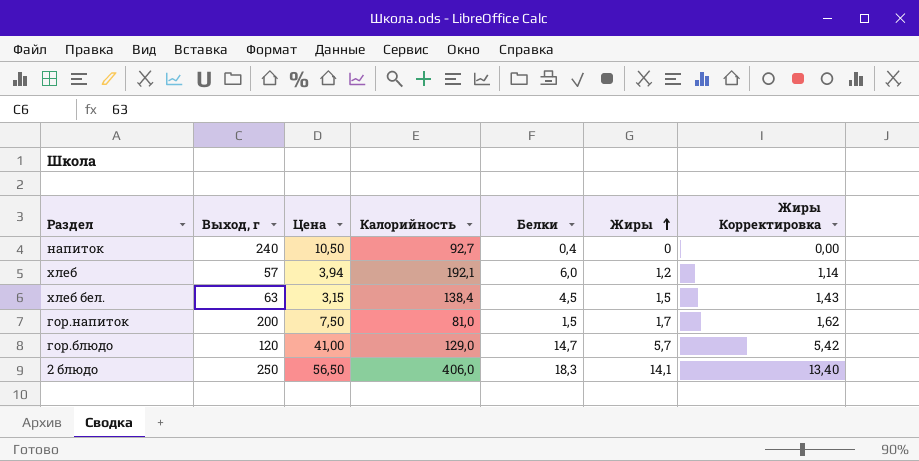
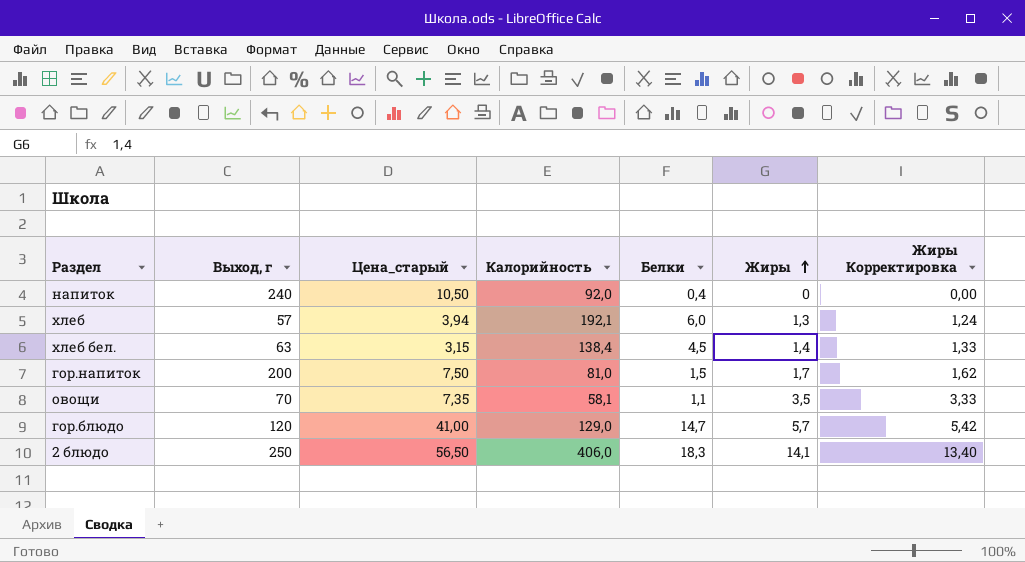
column name: Цена -> Цена_старый
напиток | Калорийность: 92,7 -> 92,0
хлеб | Жиры: 1,2 -> 1,3
хлеб | Жиры Корректировка: 1,14 -> 1,24
хлеб бел. | Жиры: 1,5 -> 1,4
хлеб бел. | Жиры Корректировка: 1,43 -> 1,33
row овощи: none -> 70 | 7,35 | 58,1 | 1,1 | 3,5 | 3,33

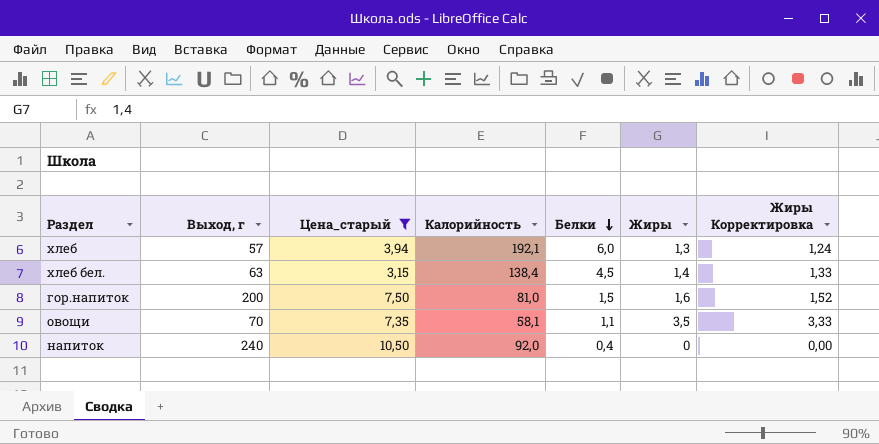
filter: none -> Цена_старый <= 10,50
row order: Жиры ascending -> Белки descending
гор.напиток | Жиры: 1,7 -> 1,6
гор.напиток | Жиры Корректировка: 1,62 -> 1,52

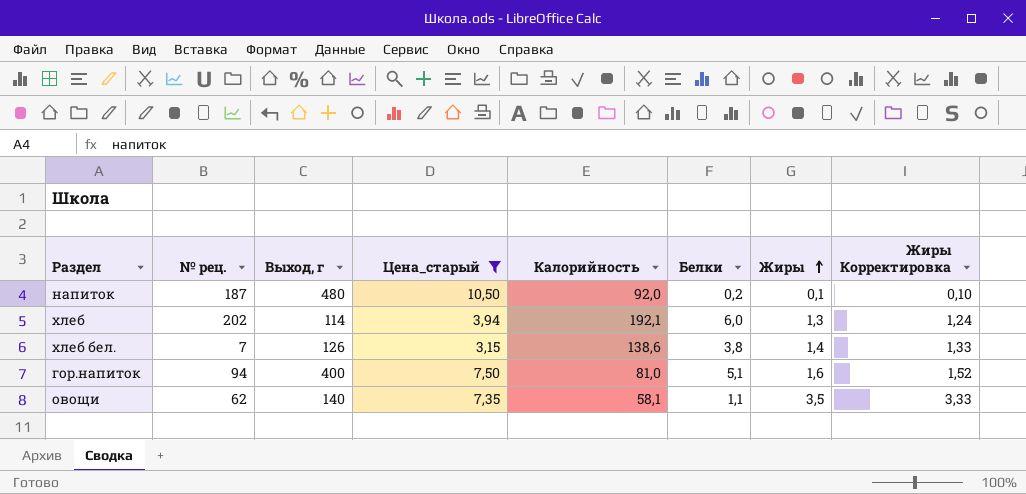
row order: Белки descending -> Жиры ascending
column № рец. | position: none -> 2
напиток | Выход, г: 240 -> 480
напиток | Белки: 0,4 -> 0,2
напиток | Жиры: 0 -> 0,1
напиток | Жиры Корректировка: 0,00 -> 0,10
хлеб | Выход, г: 57 -> 114
хлеб бел. | Выход, г: 63 -> 126
хлеб бел. | Калорийность: 138,4 -> 138,6
хлеб бел. | Белки: 4,5 -> 3,8
гор.напиток | Выход, г: 200 -> 400
гор.напиток | Белки: 1,5 -> 5,1
овощи | Выход, г: 70 -> 140

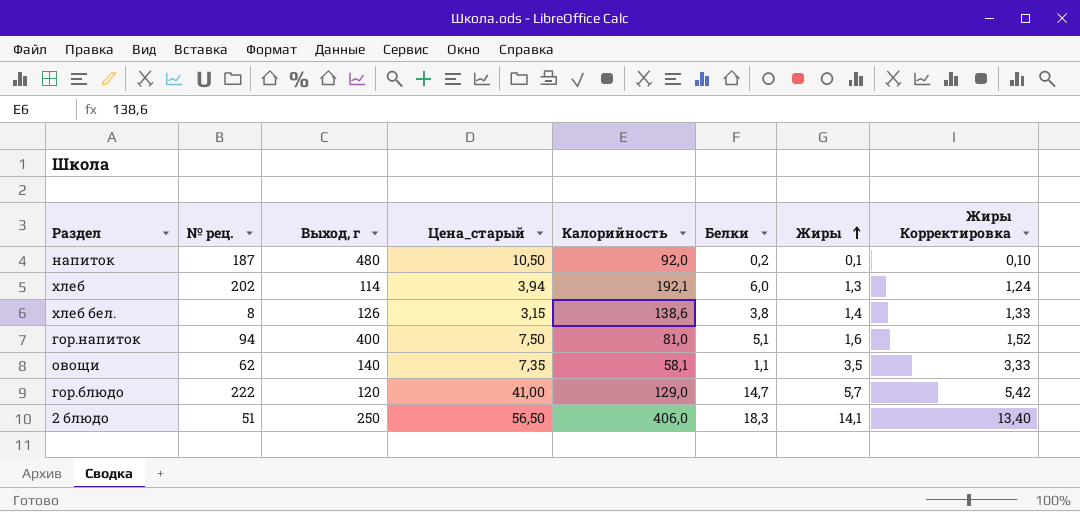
filter: Цена_старый <= 10,50 -> none
хлеб бел. | № рец.: 7 -> 8

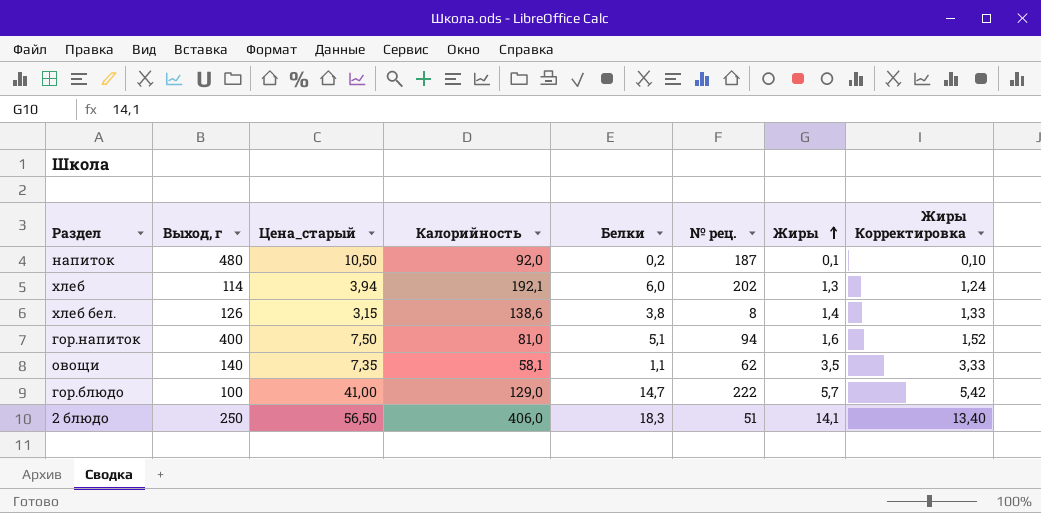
column № рец. | position: 2 -> 6
гор.блюдо | Выход, г: 120 -> 100

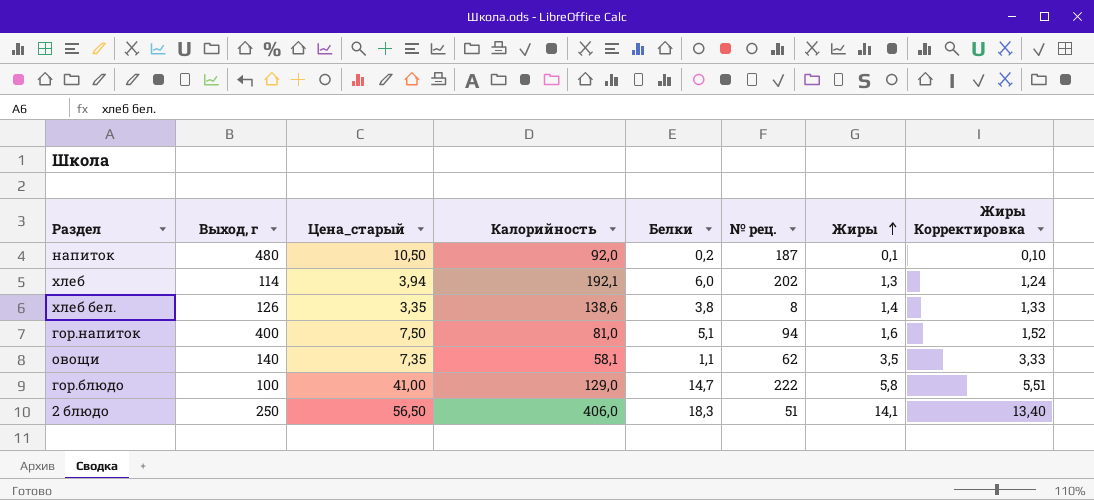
хлеб бел. | Цена_старый: 3,15 -> 3,35
гор.блюдо | Жиры: 5,7 -> 5,8
гор.блюдо | Жиры Корректировка: 5,42 -> 5,51

